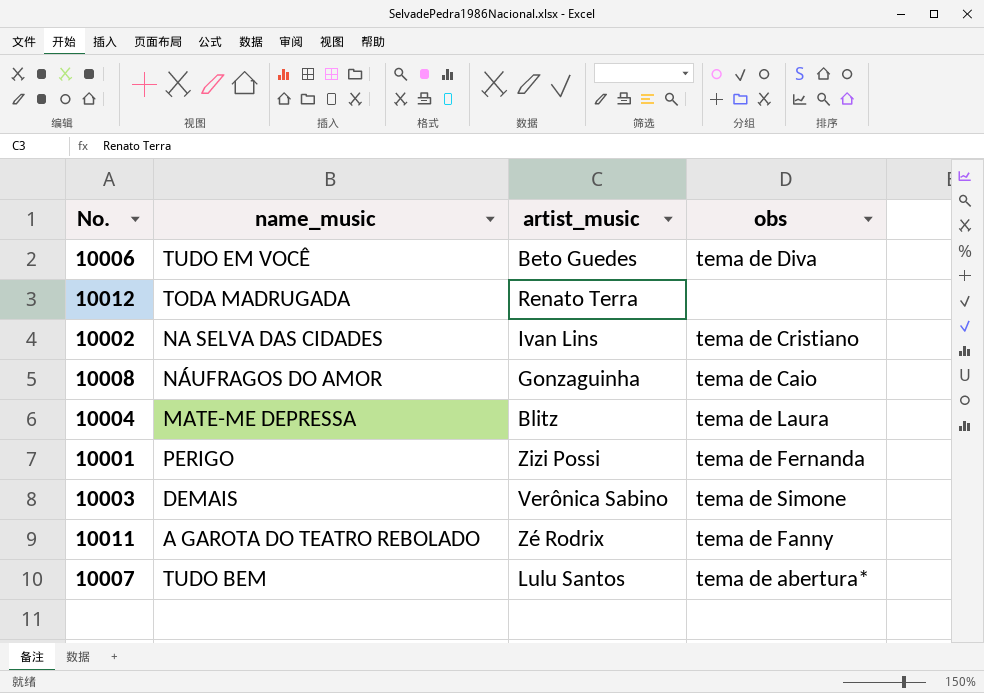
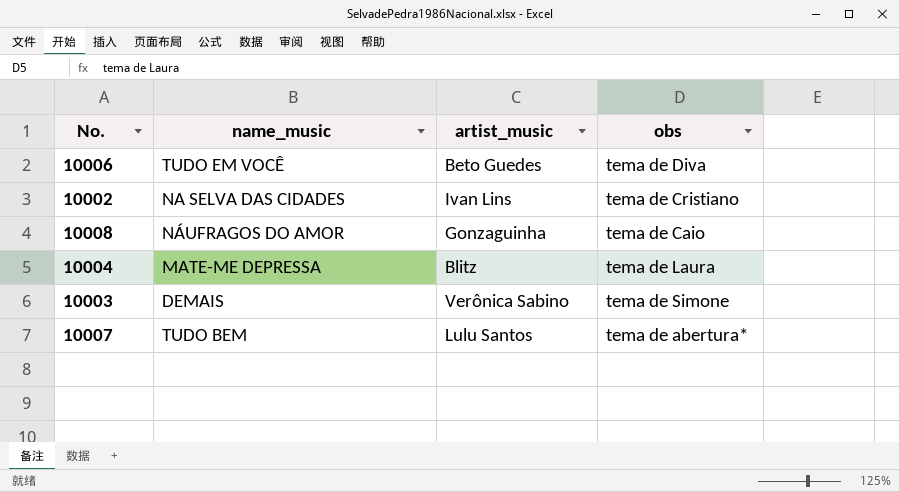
row 10012: TODA MADRUGADA | Renato Terra | none -> none
row 10001: PERIGO | Zizi Possi | tema de Fernanda -> none
row 10011: A GAROTA DO TEATRO REBOLADO | Zé Rodrix | tema de Fanny -> none

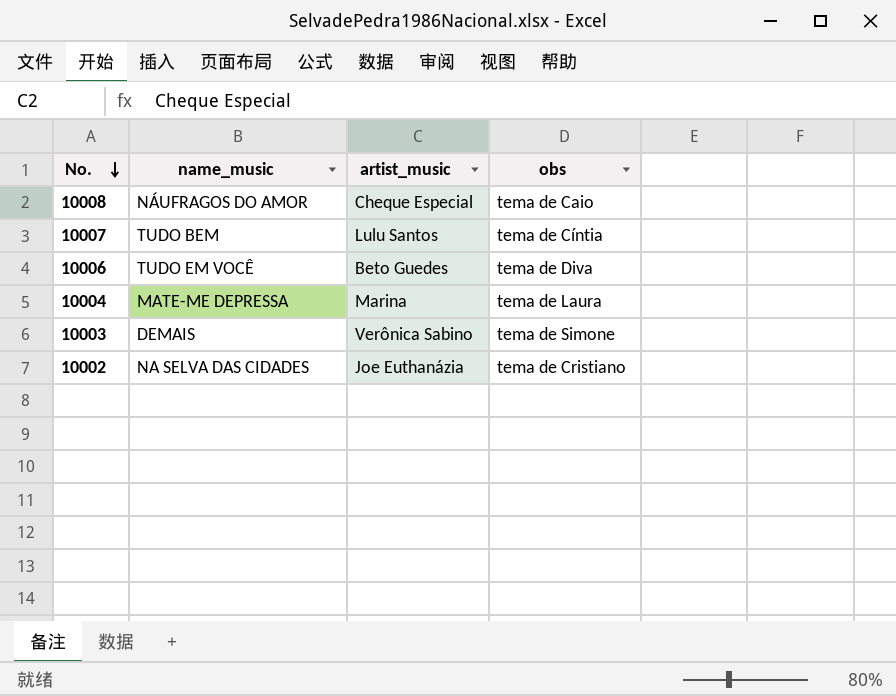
row order: none -> No. descending
10008 | artist_music: Gonzaguinha -> Cheque Especial
10007 | obs: tema de abertura* -> tema de Cíntia
10004 | artist_music: Blitz -> Marina
10002 | artist_music: Ivan Lins -> Joe Euthanázia

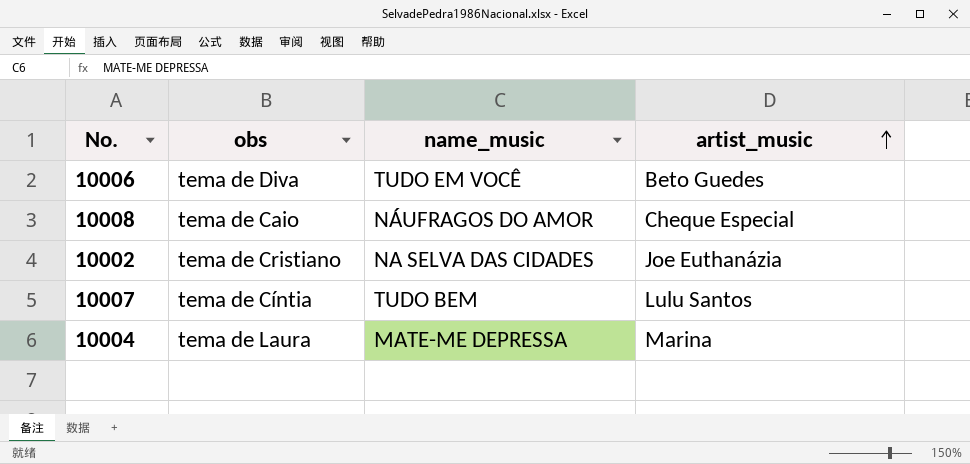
row order: No. descending -> artist_music ascending
column obs | position: 4 -> 2
row 10003: DEMAIS | Verônica Sabino | tema de Simone -> none

